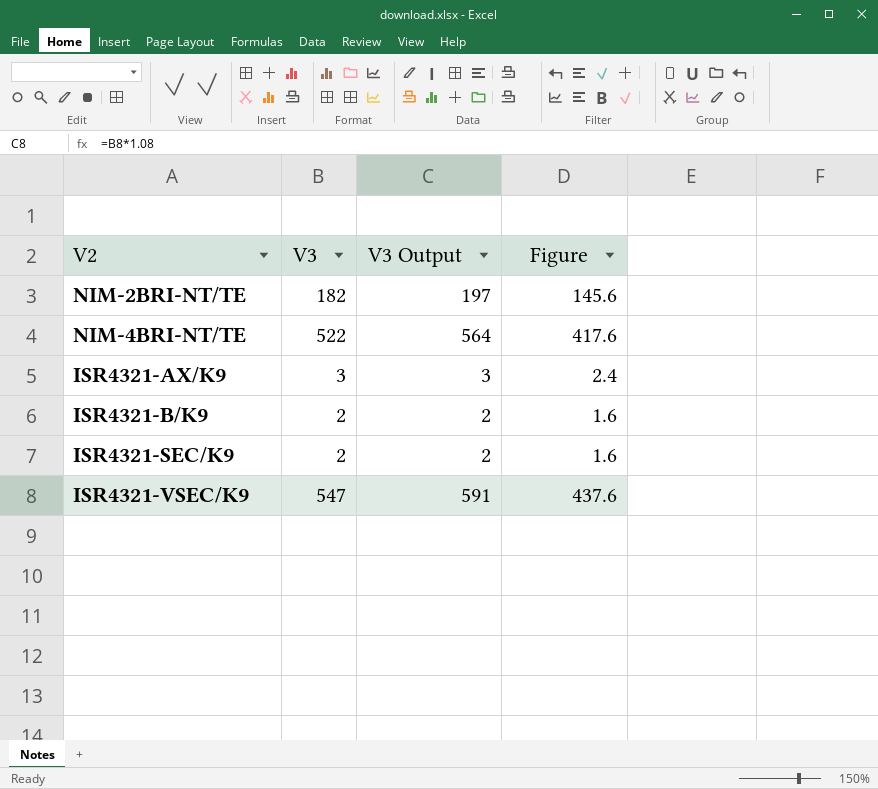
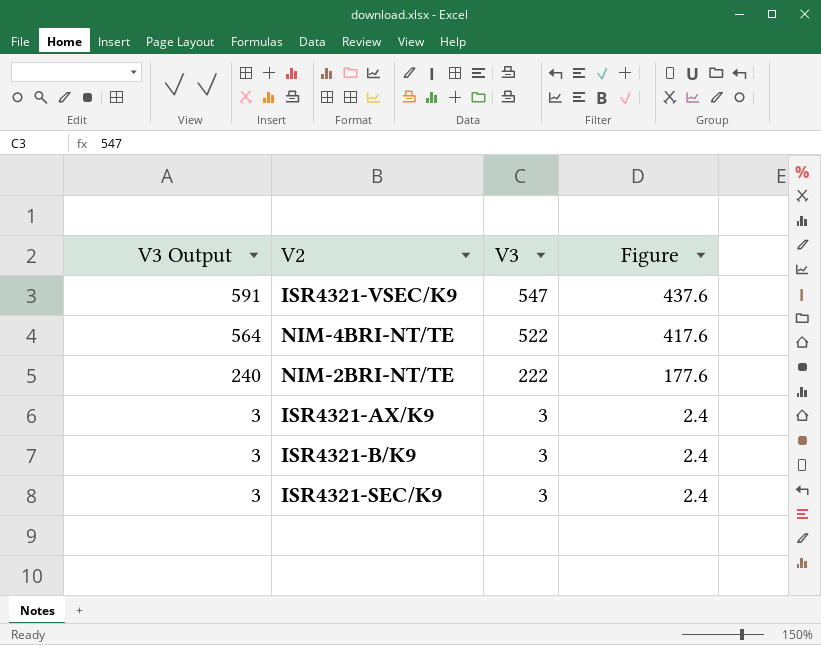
row order: none -> V3 Output descending
column V3 Output | position: 3 -> 1
NIM-2BRI-NT/TE | V3 Output: 197 -> 240
NIM-2BRI-NT/TE | V3: 182 -> 222
NIM-2BRI-NT/TE | Figure: 145.6 -> 177.6
ISR4321-B/K9 | V3 Output: 2 -> 3
ISR4321-B/K9 | V3: 2 -> 3
ISR4321-B/K9 | Figure: 1.6 -> 2.4
ISR4321-SEC/K9 | V3 Output: 2 -> 3
ISR4321-SEC/K9 | V3: 2 -> 3
ISR4321-SEC/K9 | Figure: 1.6 -> 2.4

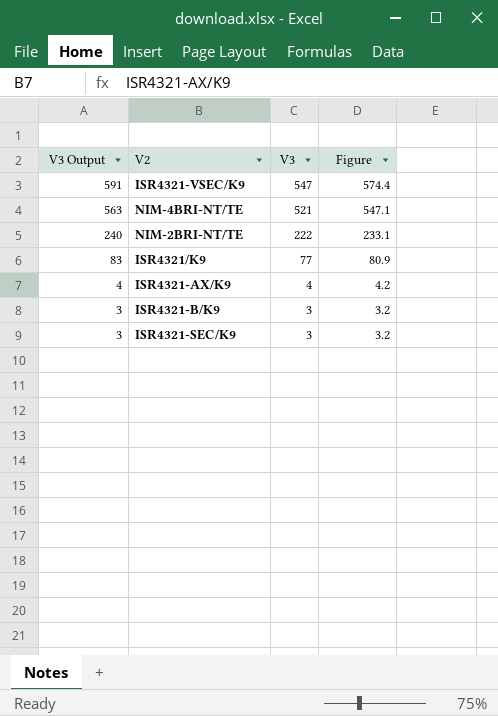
column Figure | formula: [V3] * 0.8 -> [V3] * 1.05
NIM-4BRI-NT/TE | V3 Output: 564 -> 563
NIM-4BRI-NT/TE | V3: 522 -> 521
row ISR4321/K9: none -> 83 | 77 | 80.9
ISR4321-AX/K9 | V3 Output: 3 -> 4
ISR4321-AX/K9 | V3: 3 -> 4

